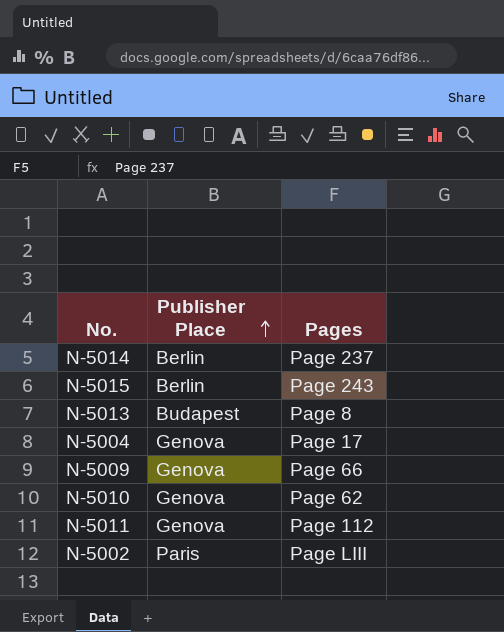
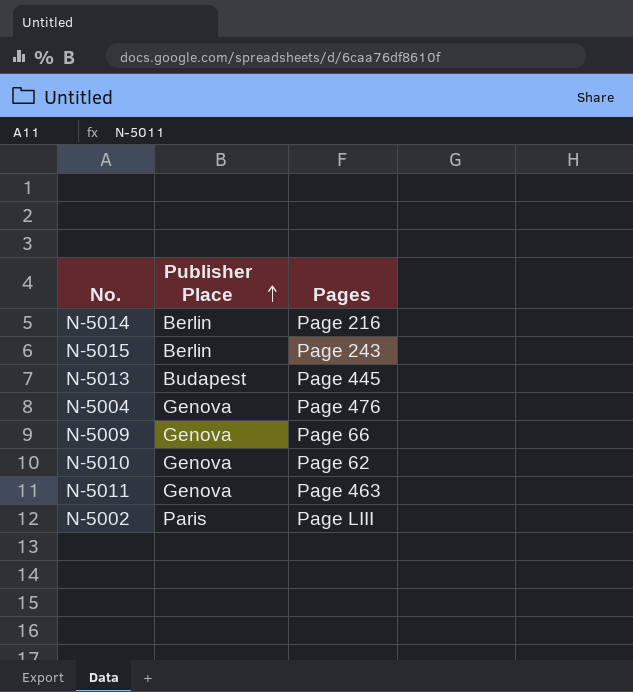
N-5014 | Pages: Page 237 -> Page 216
N-5013 | Pages: Page 8 -> Page 445
N-5004 | Pages: Page 17 -> Page 476
N-5011 | Pages: Page 112 -> Page 463

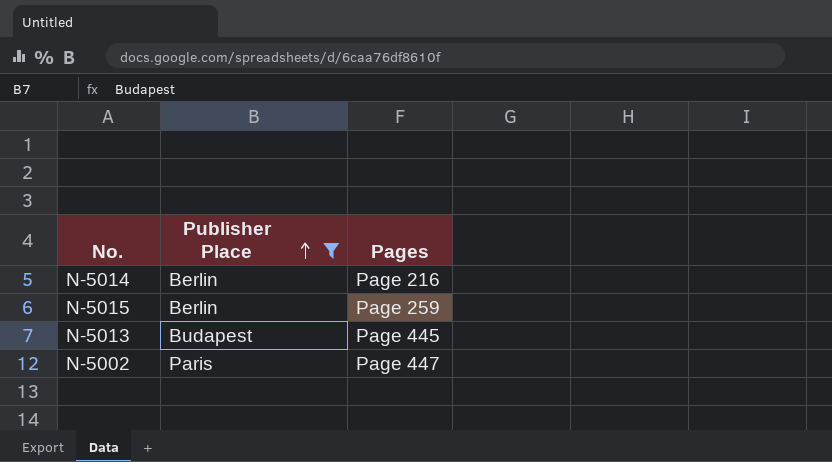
filter: none -> Publisher Place != Genova
N-5015 | Pages: Page 243 -> Page 259
N-5002 | Pages: Page LIII -> Page 447

